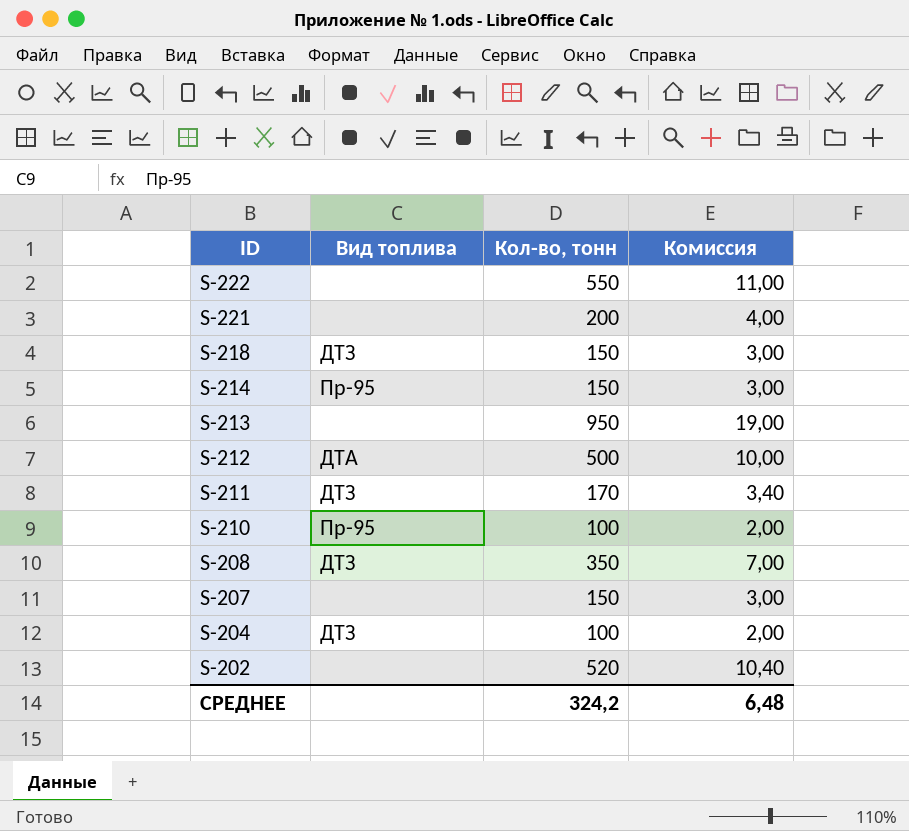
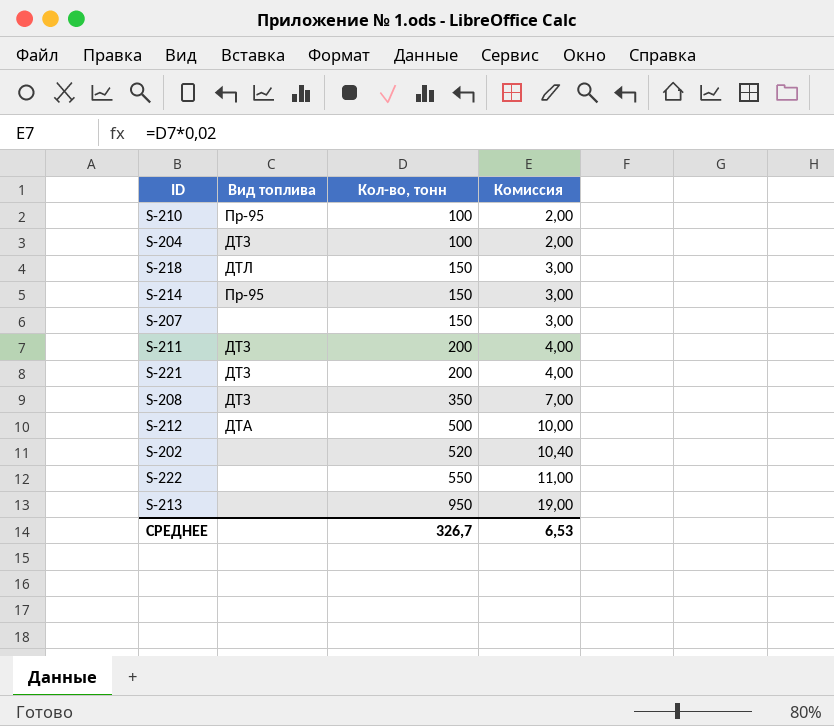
row order: ID descending -> Кол-во, тонн ascending
S-218 | Вид топлива: ДТЗ -> ДТЛ
S-211 | Кол-во, тонн: 170 -> 200
S-211 | Комиссия: 3,40 -> 4,00
S-221 | Вид топлива: none -> ДТЗ
СРЕДНЕЕ | Кол-во, тонн: 324,2 -> 326,7
СРЕДНЕЕ | Комиссия: 6,48 -> 6,53

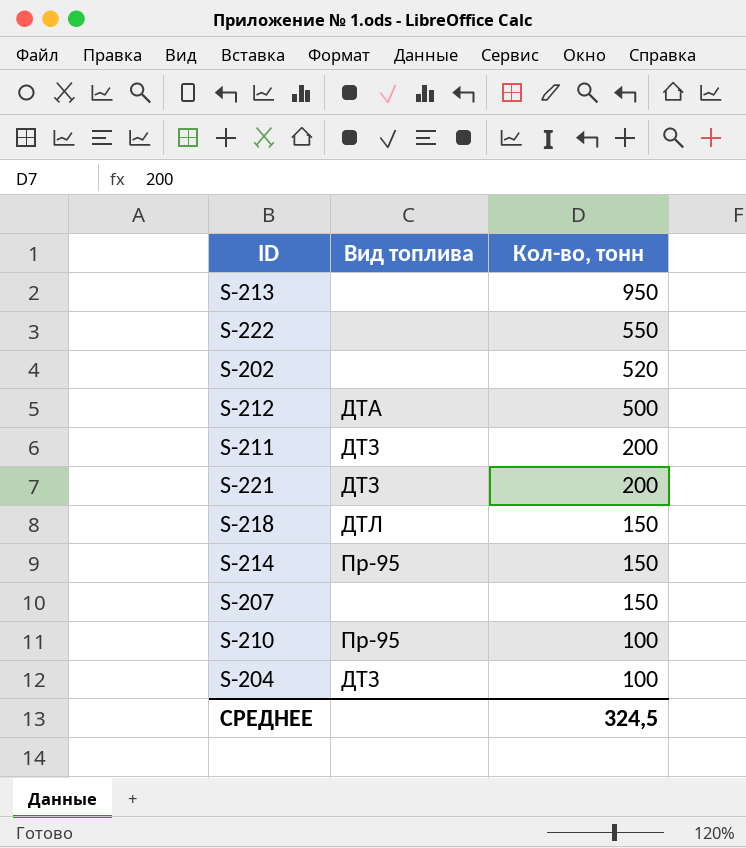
row order: Кол-во, тонн ascending -> Кол-во, тонн descending
column Комиссия | formula: [Кол-во, тонн] * 0,02 -> none
row S-208: ДТЗ | 350 | 7,00 -> none
СРЕДНЕЕ | Кол-во, тонн: 326,7 -> 324,5

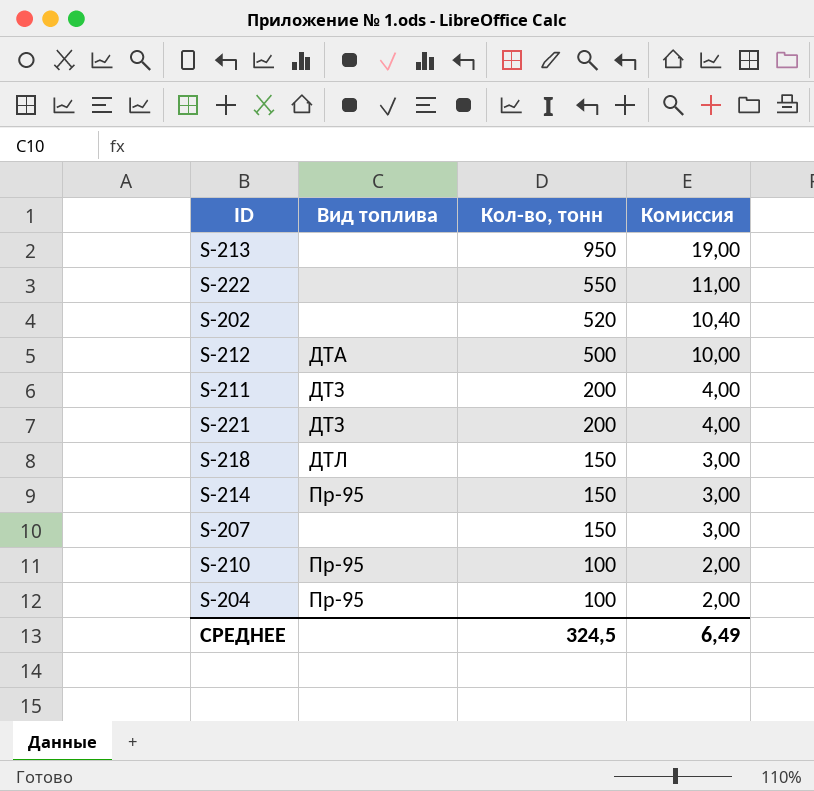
column Комиссия | formula: none -> [Кол-во, тонн] * 0,02
S-204 | Вид топлива: ДТЗ -> Пр-95

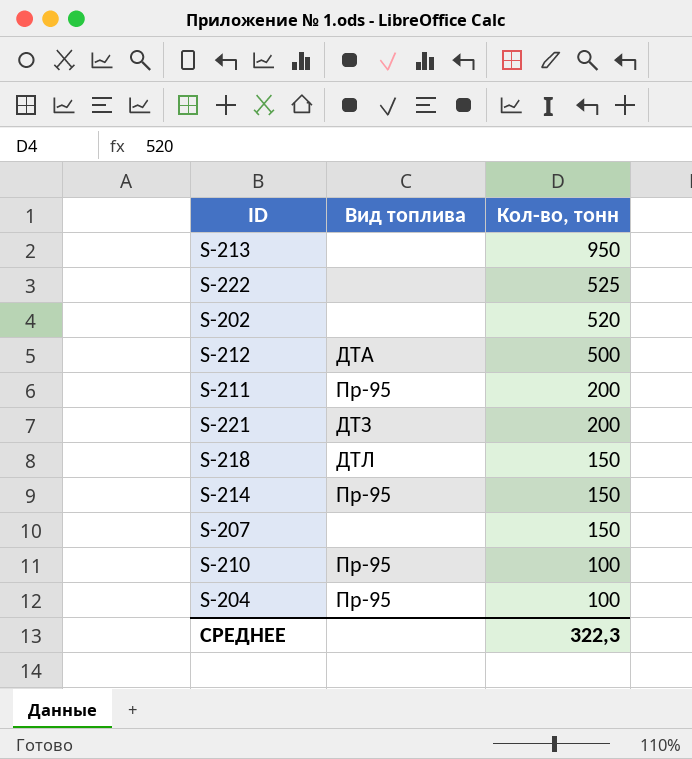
column Комиссия | formula: [Кол-во, тонн] * 0,02 -> none
S-222 | Кол-во, тонн: 550 -> 525
S-211 | Вид топлива: ДТЗ -> Пр-95
СРЕДНЕЕ | Кол-во, тонн: 324,5 -> 322,3

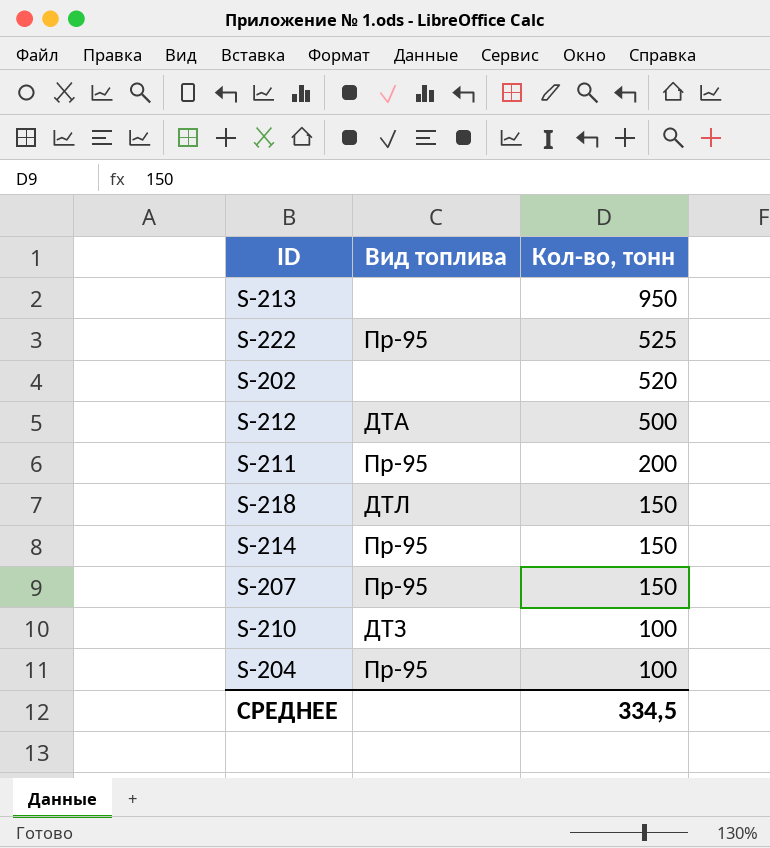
row S-221: ДТЗ | 200 -> none
S-222 | Вид топлива: none -> Пр-95
S-207 | Вид топлива: none -> Пр-95
S-210 | Вид топлива: Пр-95 -> ДТЗ
СРЕДНЕЕ | Кол-во, тонн: 322,3 -> 334,5

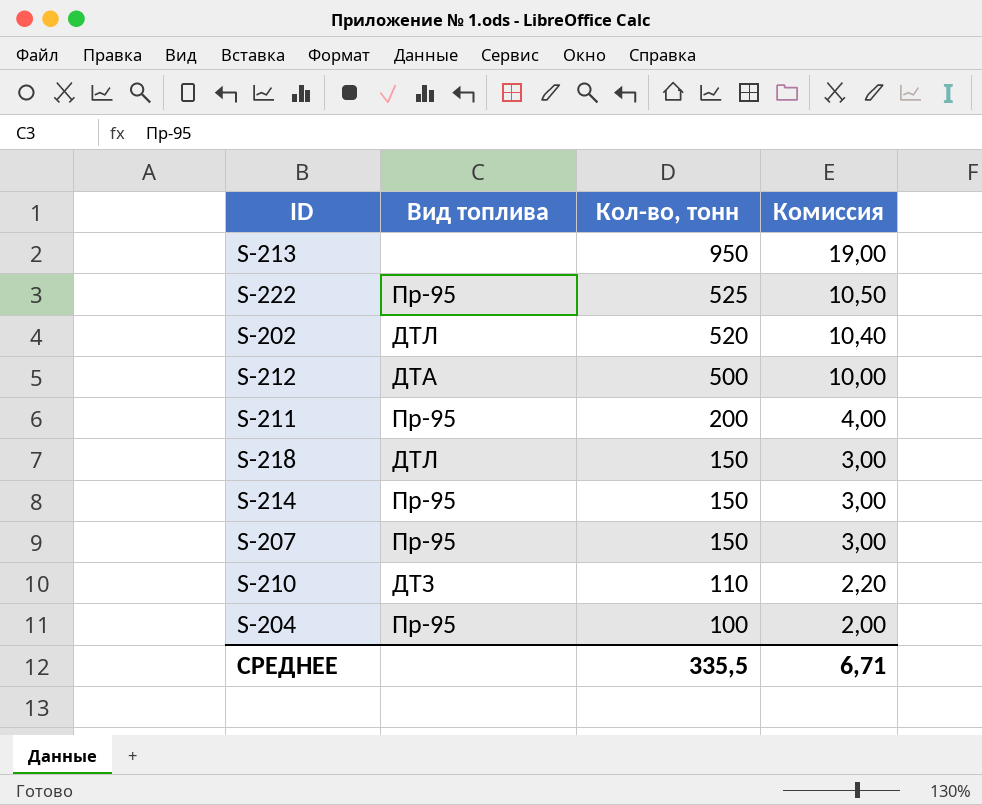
column Комиссия | formula: none -> [Кол-во, тонн] * 0,02
S-202 | Вид топлива: none -> ДТЛ
S-210 | Кол-во, тонн: 100 -> 110
СРЕДНЕЕ | Кол-во, тонн: 334,5 -> 335,5

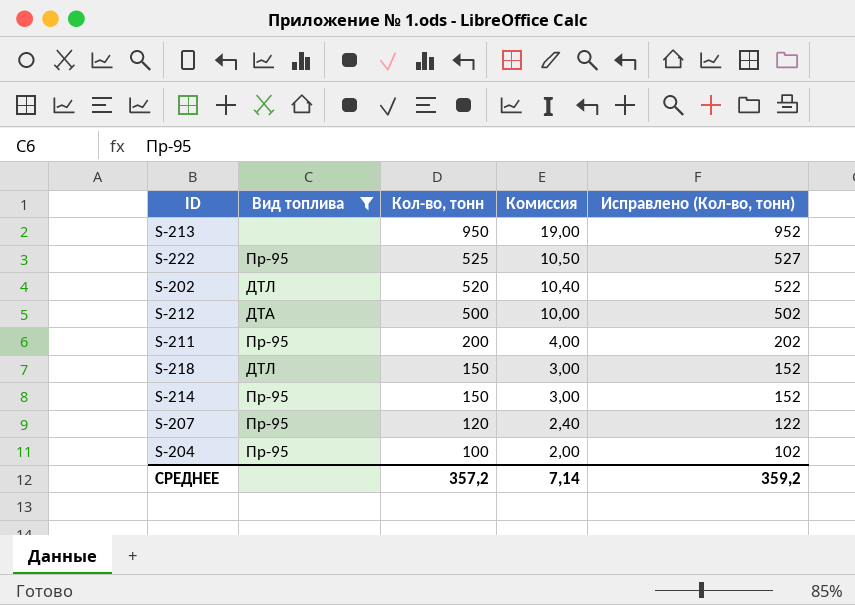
filter: none -> Вид топлива != ДТЗ
column Исправлено (Кол-во, тонн) | formula: none -> [Кол-во, тонн] + 2
S-207 | Кол-во, тонн: 150 -> 120
S-207 | Комиссия: 3,00 -> 2,40
СРЕДНЕЕ | Кол-во, тонн: 335,5 -> 357,2
СРЕДНЕЕ | Комиссия: 6,71 -> 7,14

